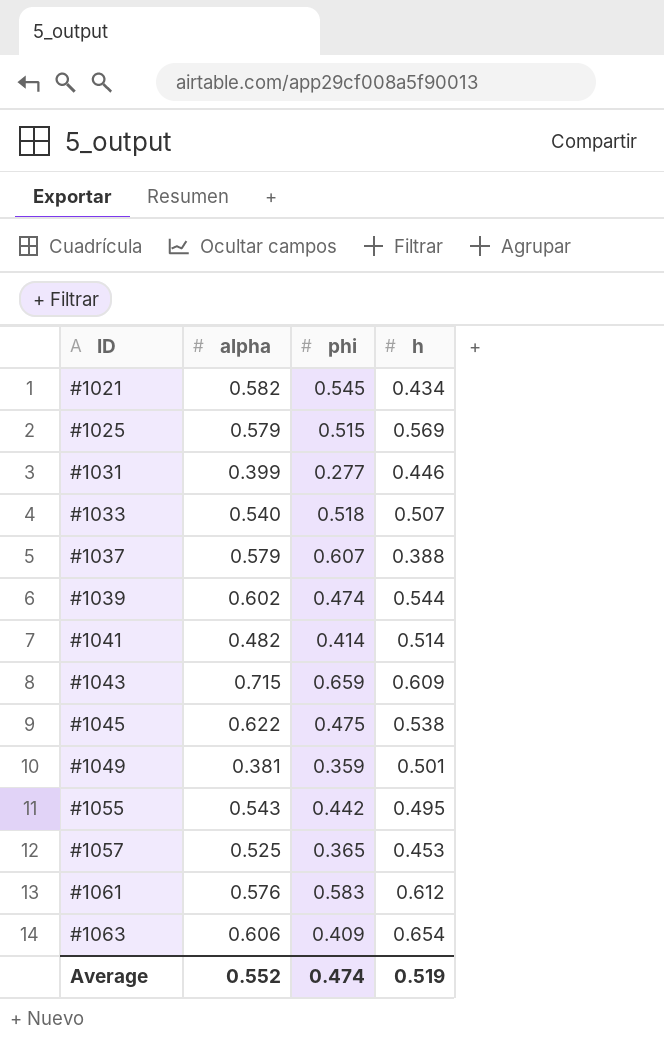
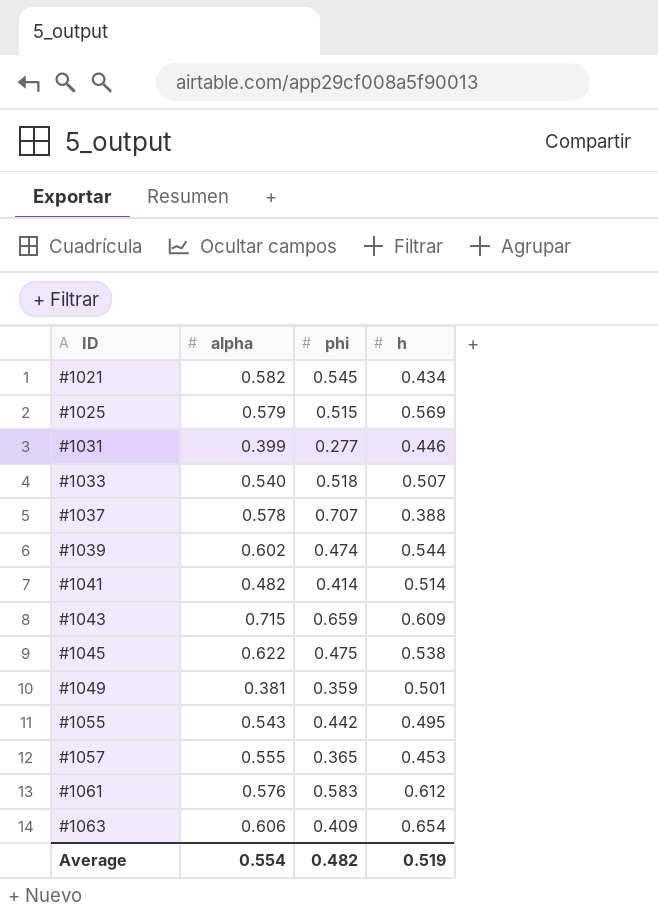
#1037 | alpha: 0.579 -> 0.578
#1037 | phi: 0.607 -> 0.707
#1057 | alpha: 0.525 -> 0.555
Average | alpha: 0.552 -> 0.554
Average | phi: 0.474 -> 0.482

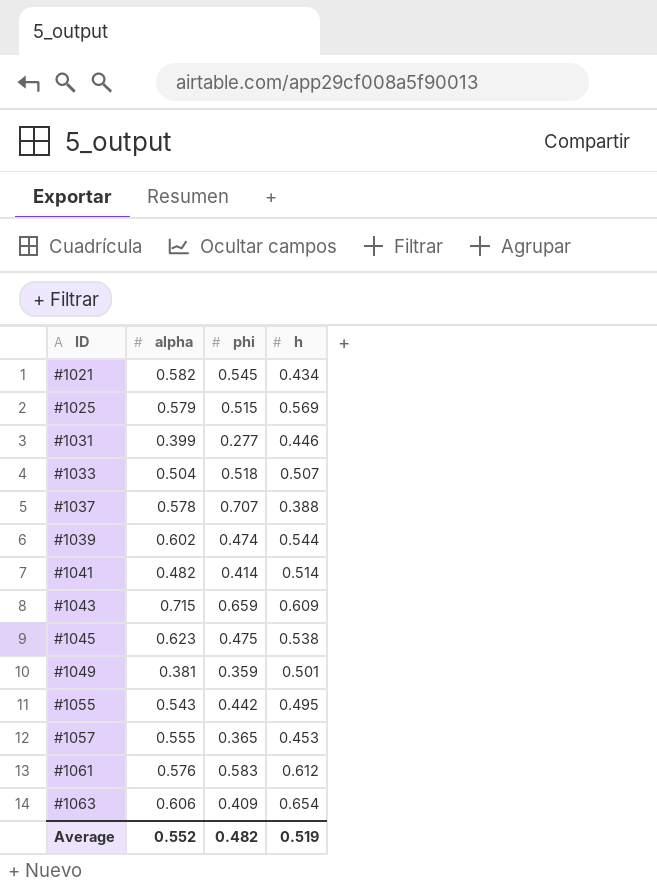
#1033 | alpha: 0.540 -> 0.504
#1045 | alpha: 0.622 -> 0.623
Average | alpha: 0.554 -> 0.552

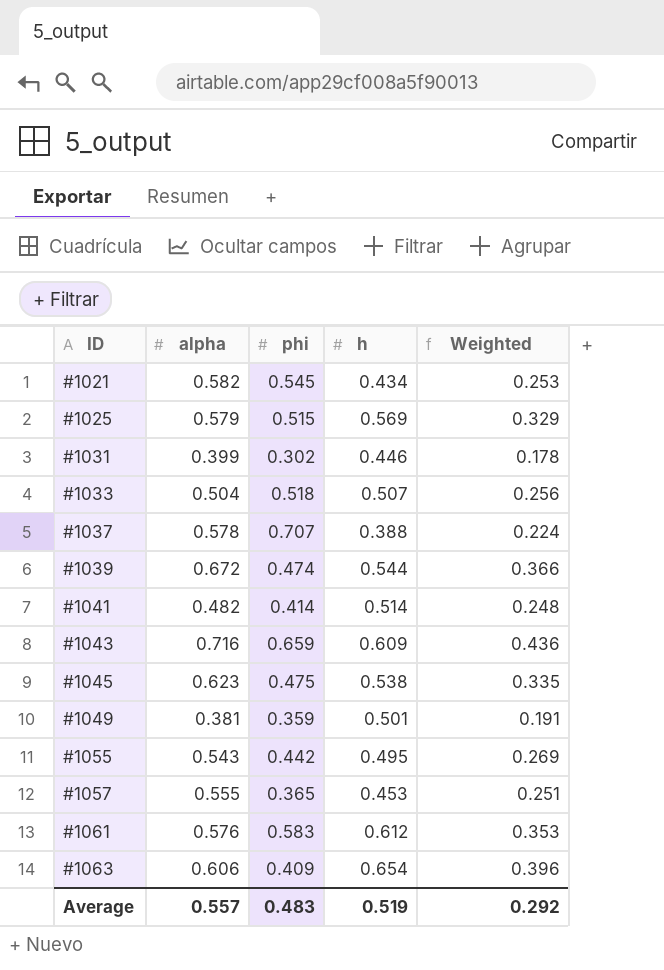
column Weighted | formula: none -> [alpha] * [h]
#1031 | phi: 0.277 -> 0.302
#1039 | alpha: 0.602 -> 0.672
#1043 | alpha: 0.715 -> 0.716
Average | alpha: 0.552 -> 0.557
Average | phi: 0.482 -> 0.483

